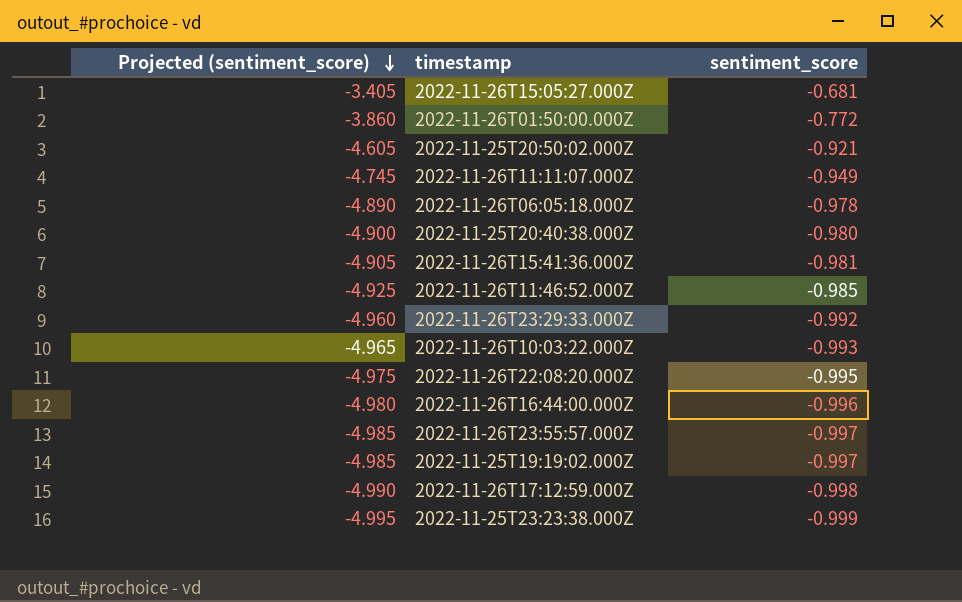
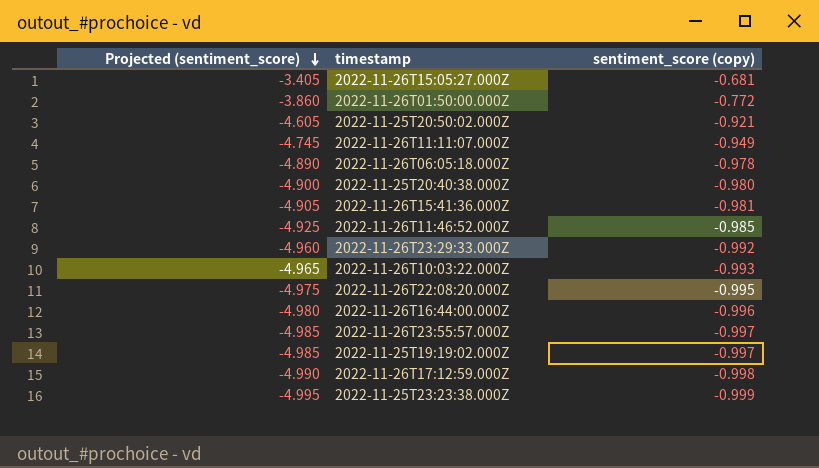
column name: sentiment_score -> sentiment_score (copy)

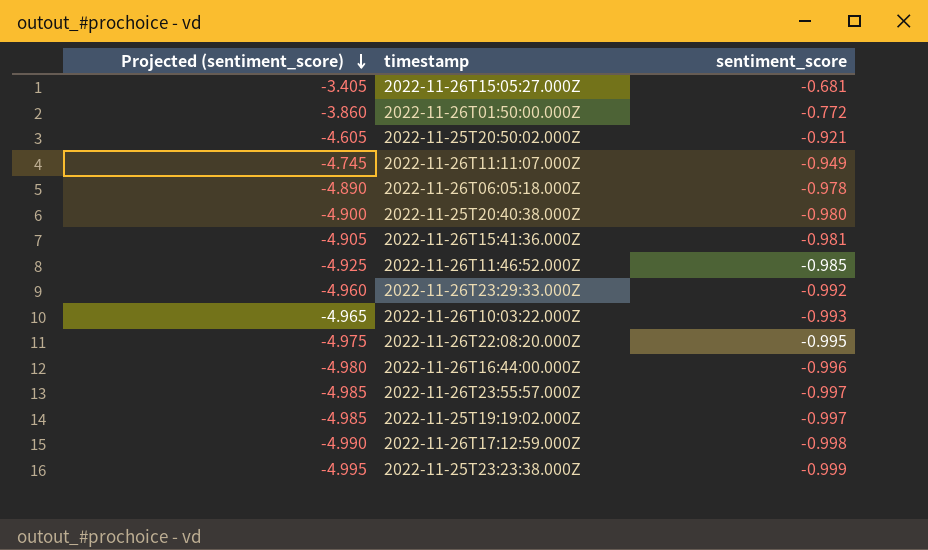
column name: sentiment_score (copy) -> sentiment_score

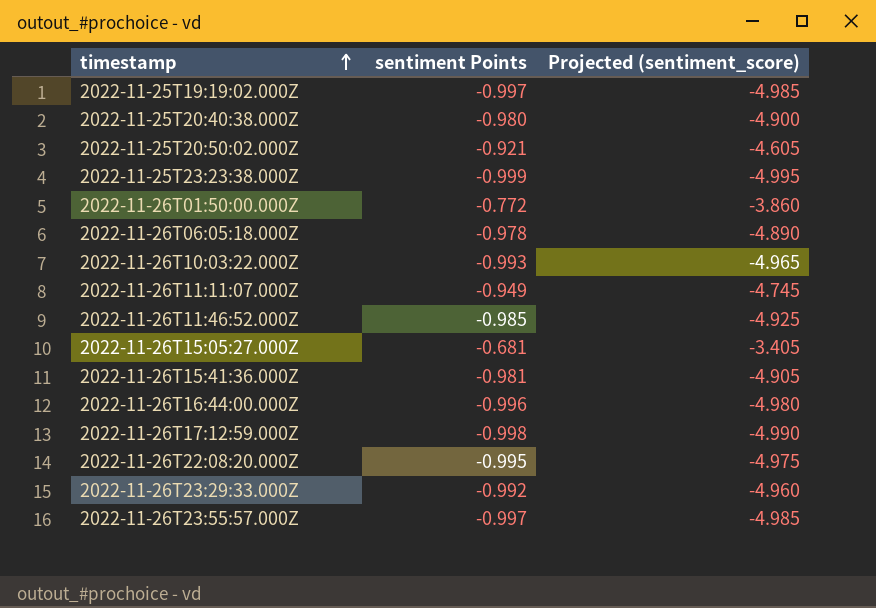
row order: Projected (sentiment_score) descending -> timestamp ascending
column name: sentiment_score -> sentiment Points
column Projected (sentiment_score) | position: 1 -> 3

